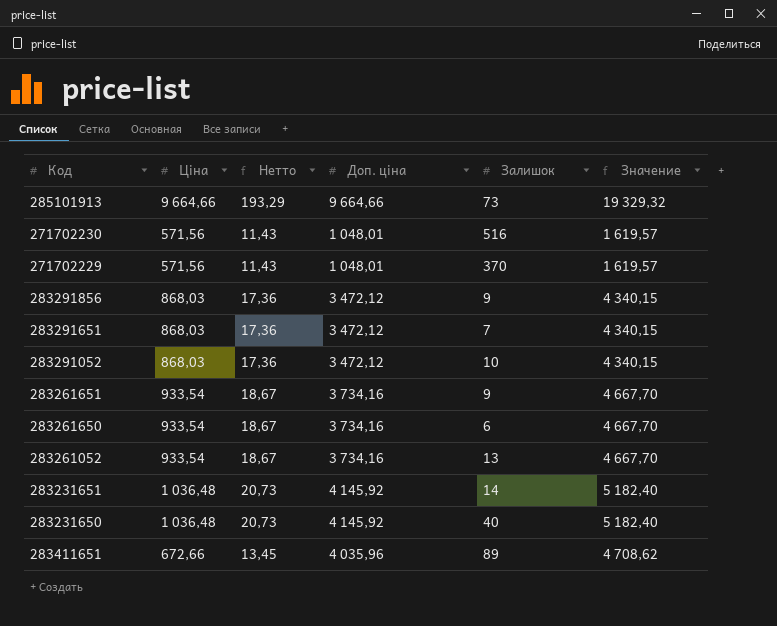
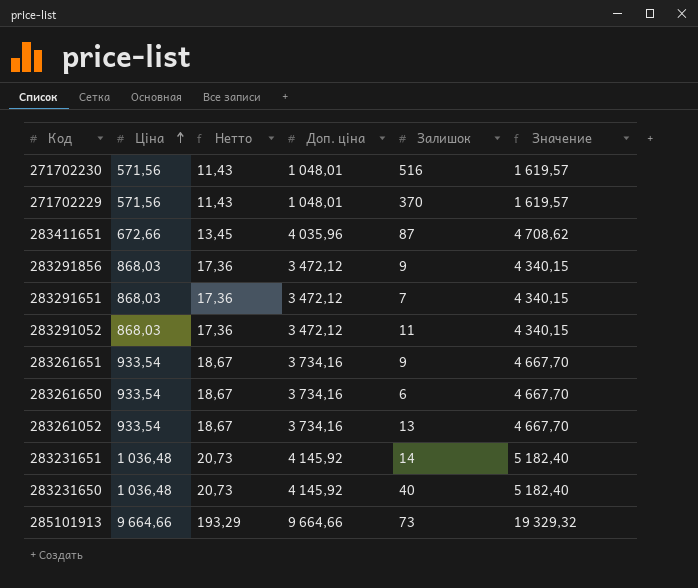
row order: none -> Ціна ascending
283411651 | Залишок: 89 -> 87
283291052 | Залишок: 10 -> 11

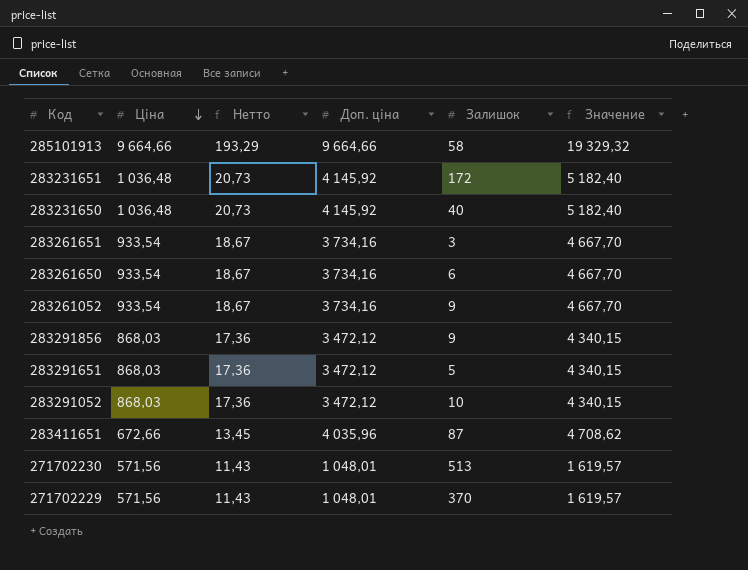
row order: Ціна ascending -> Ціна descending
285101913 | Залишок: 73 -> 58
283231651 | Залишок: 14 -> 172
283261651 | Залишок: 9 -> 3
283261052 | Залишок: 13 -> 9
283291651 | Залишок: 7 -> 5
283291052 | Залишок: 11 -> 10
271702230 | Залишок: 516 -> 513

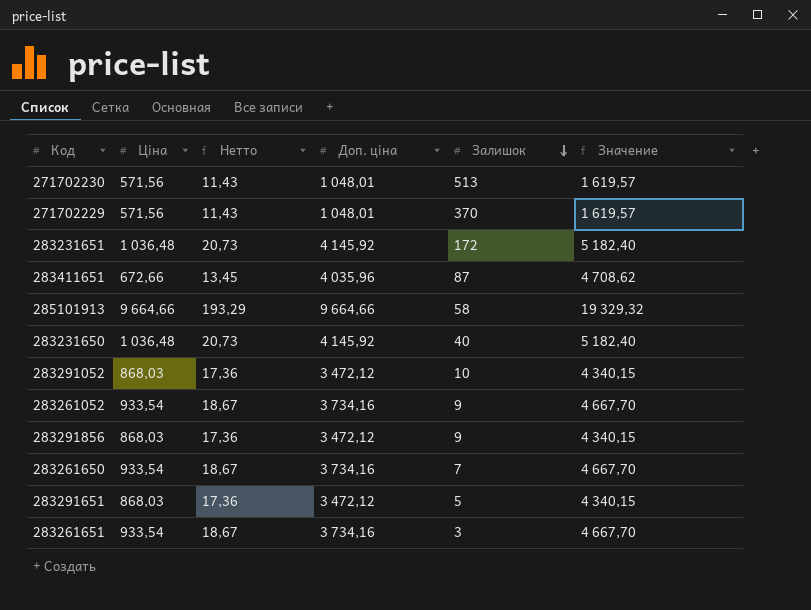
row order: Ціна descending -> Залишок descending
283261650 | Залишок: 6 -> 7

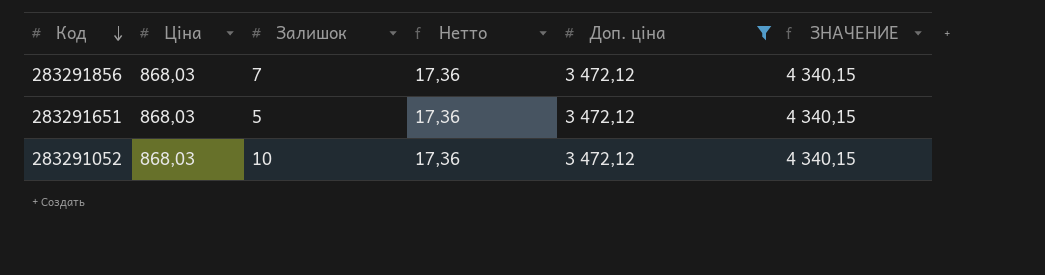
filter: none -> Доп. ціна = 3 472,12
row order: Залишок descending -> Код descending
column Залишок | position: 5 -> 3
column name: Значение -> ЗНАЧЕНИЕ
283291856 | Залишок: 9 -> 7

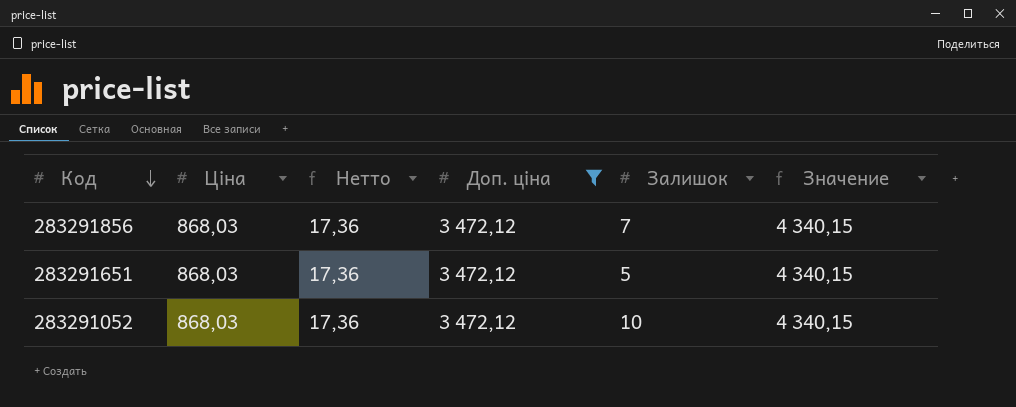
column Залишок | position: 3 -> 5
column name: ЗНАЧЕНИЕ -> Значение

